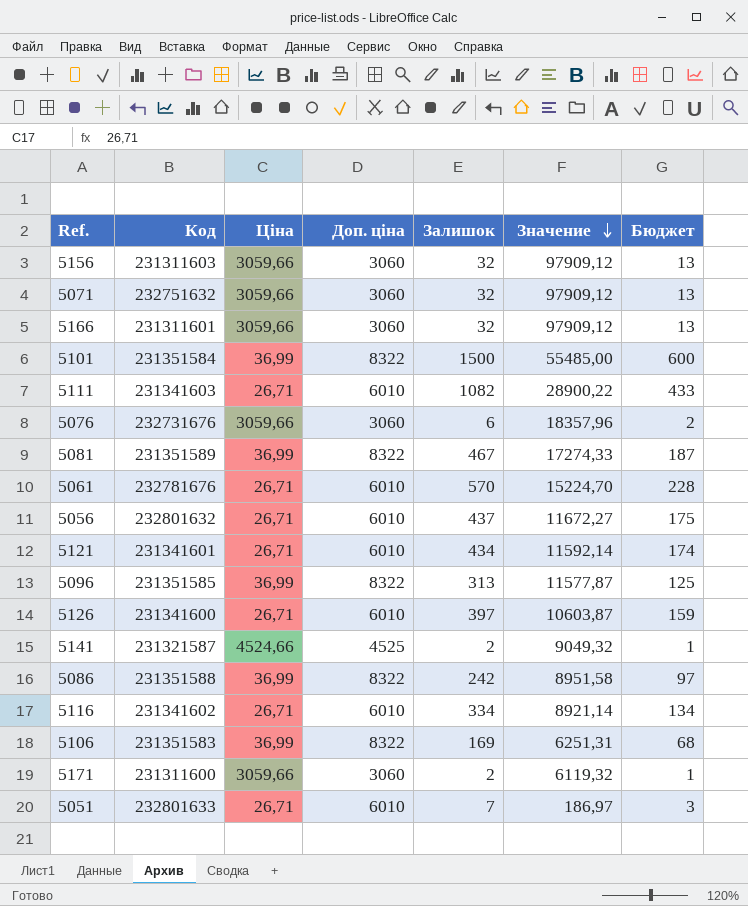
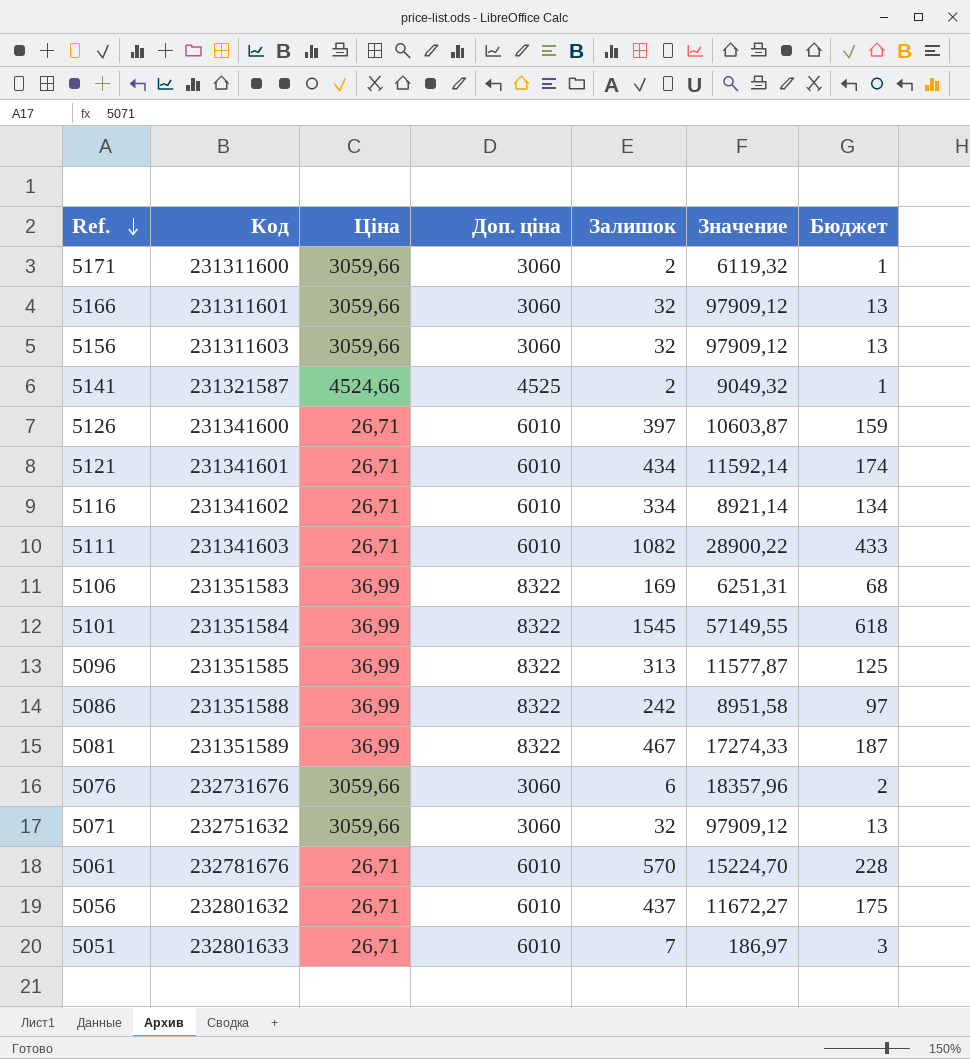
row order: Значение descending -> Ref. descending
5101 | Залишок: 1500 -> 1545
5101 | Значение: 55485,00 -> 57149,55
5101 | Бюджет: 600 -> 618

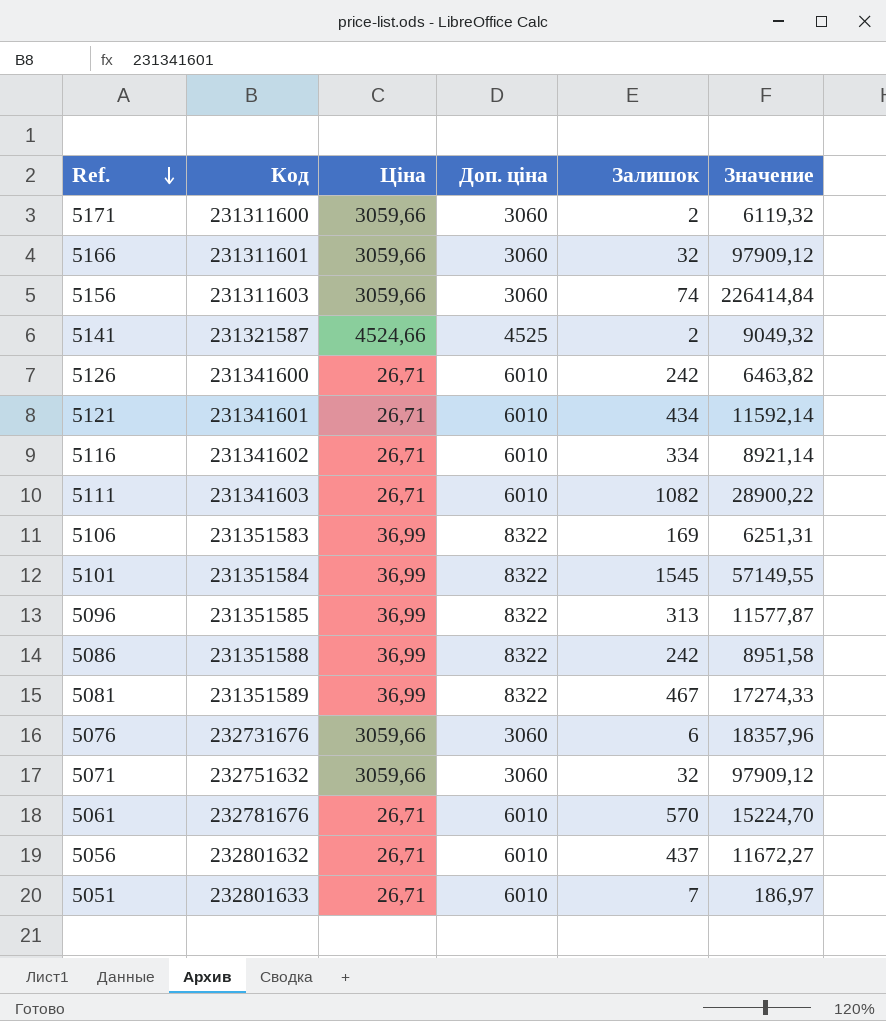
column Бюджет | formula: [Залишок] * 0,4 -> none
5156 | Залишок: 32 -> 74
5156 | Значение: 97909,12 -> 226414,84
5126 | Залишок: 397 -> 242
5126 | Значение: 10603,87 -> 6463,82

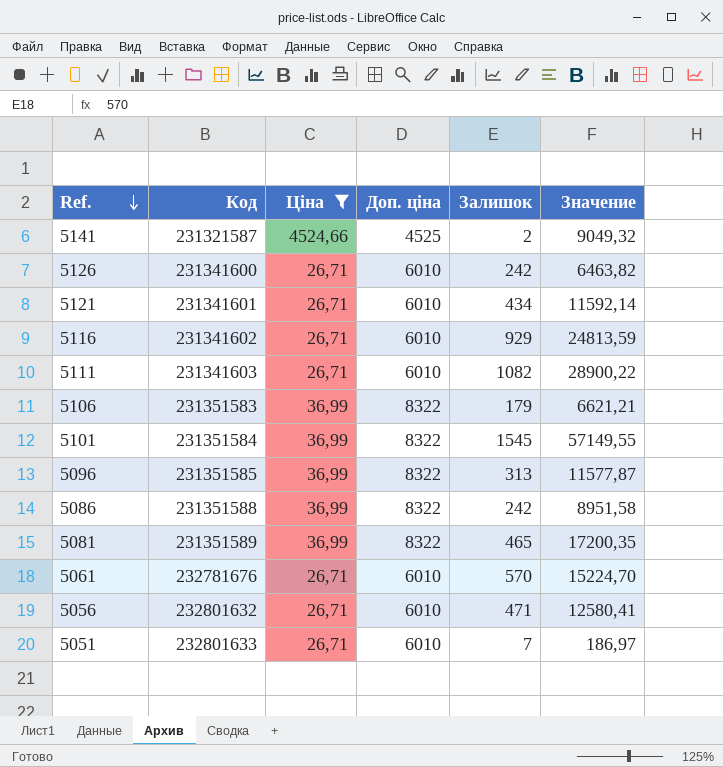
filter: none -> Ціна != 3059,66
5116 | Залишок: 334 -> 929
5116 | Значение: 8921,14 -> 24813,59
5106 | Залишок: 169 -> 179
5106 | Значение: 6251,31 -> 6621,21
5081 | Залишок: 467 -> 465
5081 | Значение: 17274,33 -> 17200,35
5056 | Залишок: 437 -> 471
5056 | Значение: 11672,27 -> 12580,41

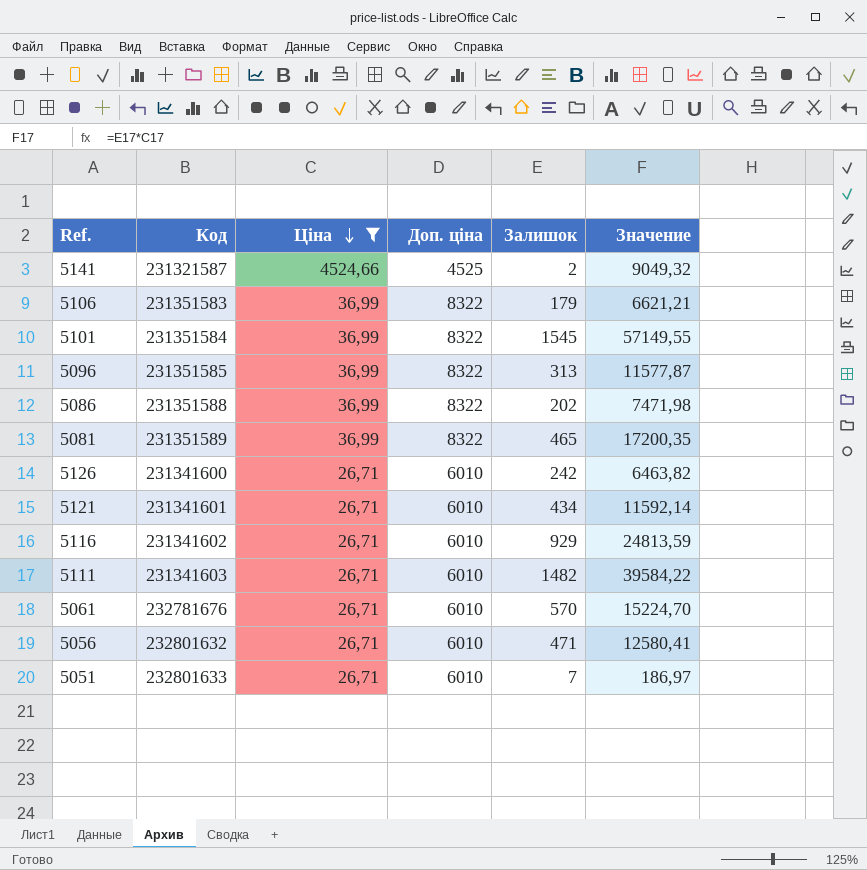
row order: Ref. descending -> Ціна descending
5086 | Залишок: 242 -> 202
5086 | Значение: 8951,58 -> 7471,98
5111 | Залишок: 1082 -> 1482
5111 | Значение: 28900,22 -> 39584,22

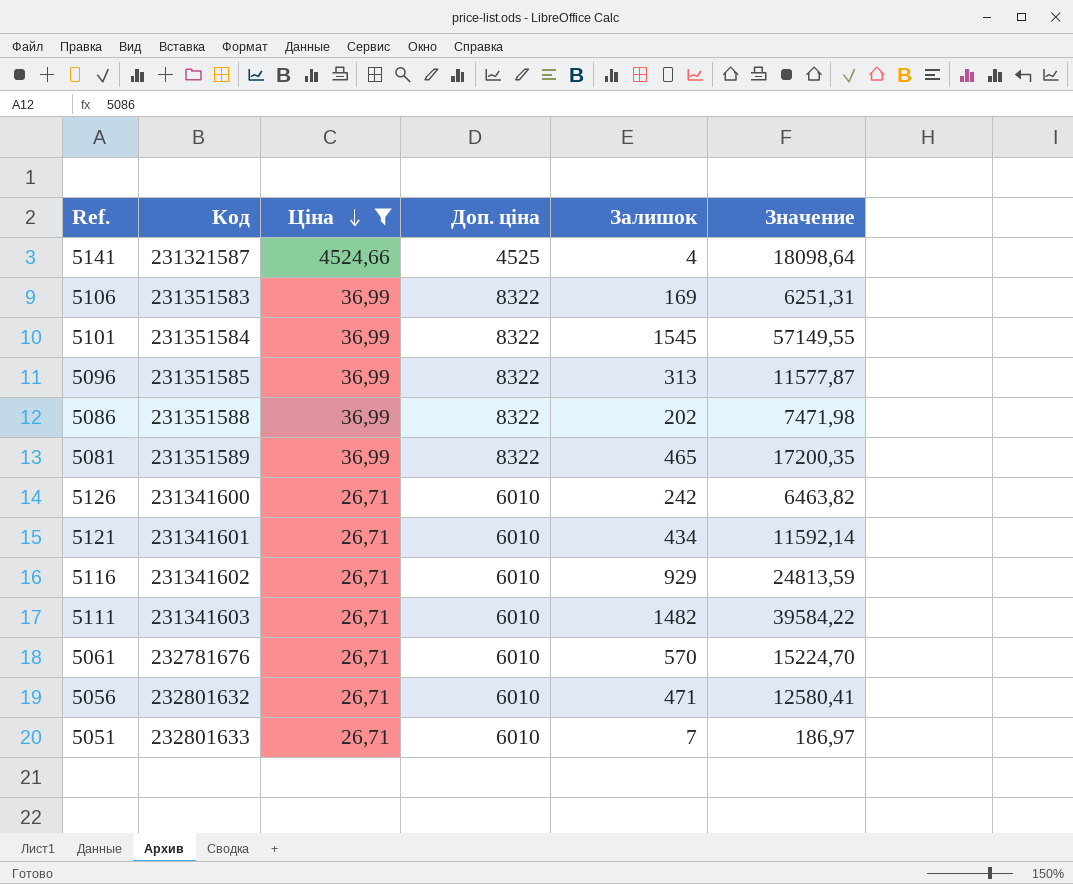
5141 | Залишок: 2 -> 4
5141 | Значение: 9049,32 -> 18098,64
5106 | Залишок: 179 -> 169
5106 | Значение: 6621,21 -> 6251,31

